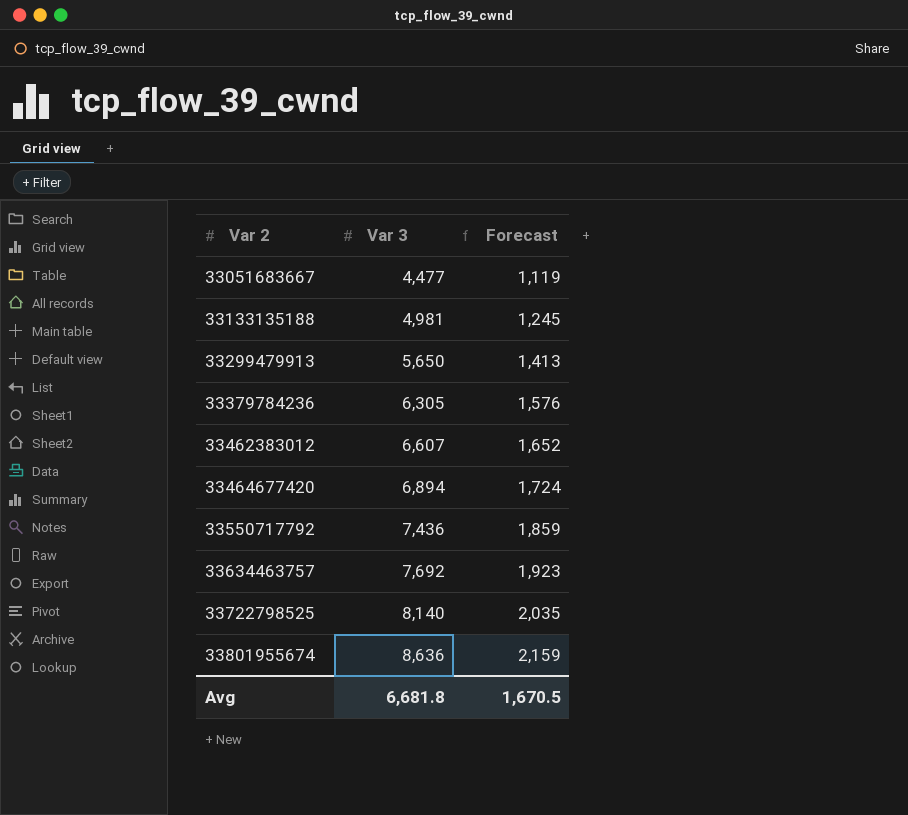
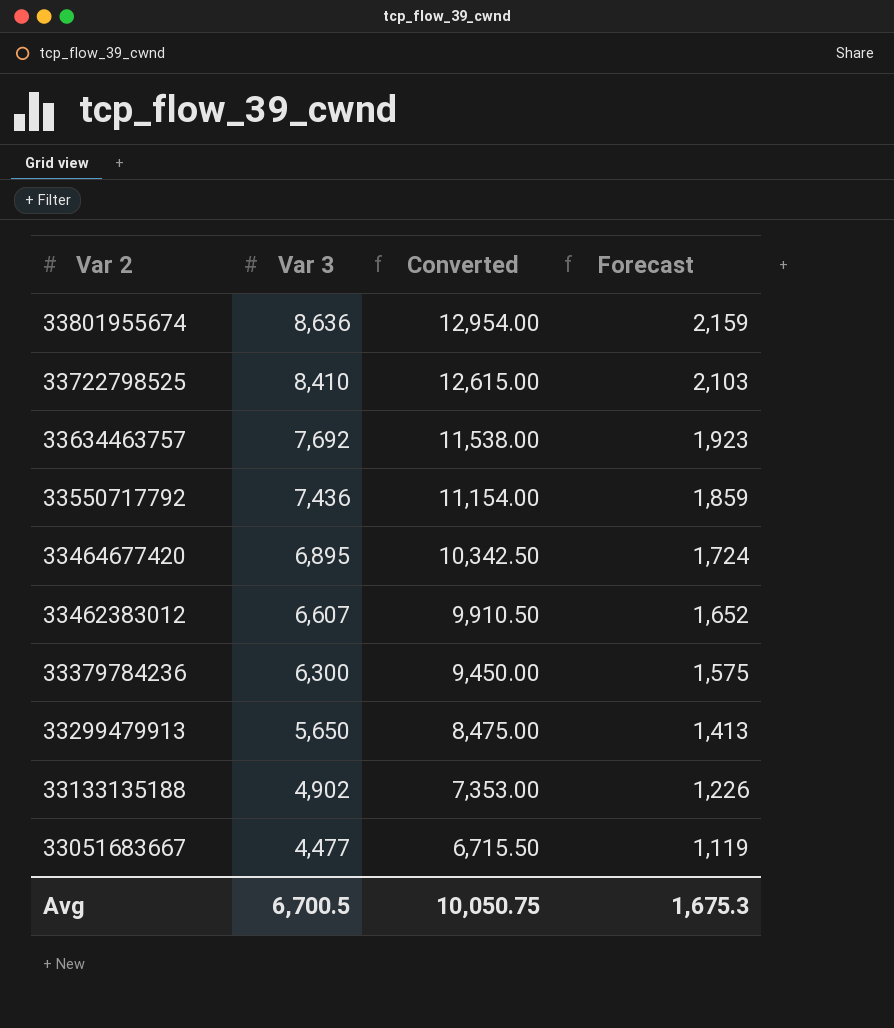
row order: Var 2 ascending -> Var 2 descending
column Converted | formula: none -> [Var 3] * 1.5
33722798525 | Var 3: 8,140 -> 8,410
33722798525 | Forecast: 2,035 -> 2,103
33464677420 | Var 3: 6,894 -> 6,895
33379784236 | Var 3: 6,305 -> 6,300
33379784236 | Forecast: 1,576 -> 1,575
33133135188 | Var 3: 4,981 -> 4,902
33133135188 | Forecast: 1,245 -> 1,226
Avg | Var 3: 6,681.8 -> 6,700.5
Avg | Forecast: 1,670.5 -> 1,675.3

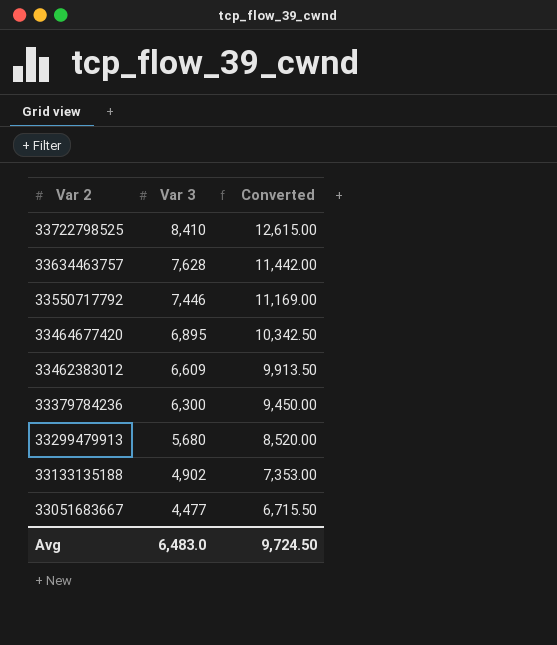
column Forecast | formula: [Var 3] * 0.25 -> none
row 33801955674: 8,636 | 12,954.00 | 2,159 -> none
33634463757 | Var 3: 7,692 -> 7,628
33634463757 | Converted: 11,538.00 -> 11,442.00
33550717792 | Var 3: 7,436 -> 7,446
33550717792 | Converted: 11,154.00 -> 11,169.00
33462383012 | Var 3: 6,607 -> 6,609
33462383012 | Converted: 9,910.50 -> 9,913.50
33299479913 | Var 3: 5,650 -> 5,680
33299479913 | Converted: 8,475.00 -> 8,520.00
Avg | Var 3: 6,700.5 -> 6,483.0
Avg | Converted: 10,050.75 -> 9,724.50

